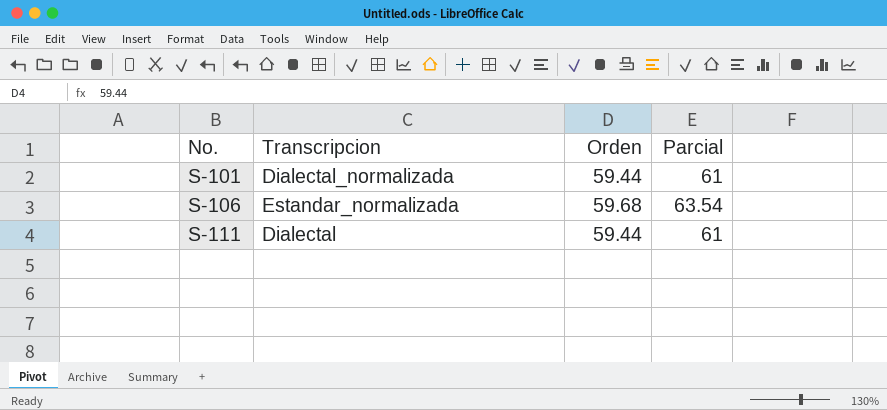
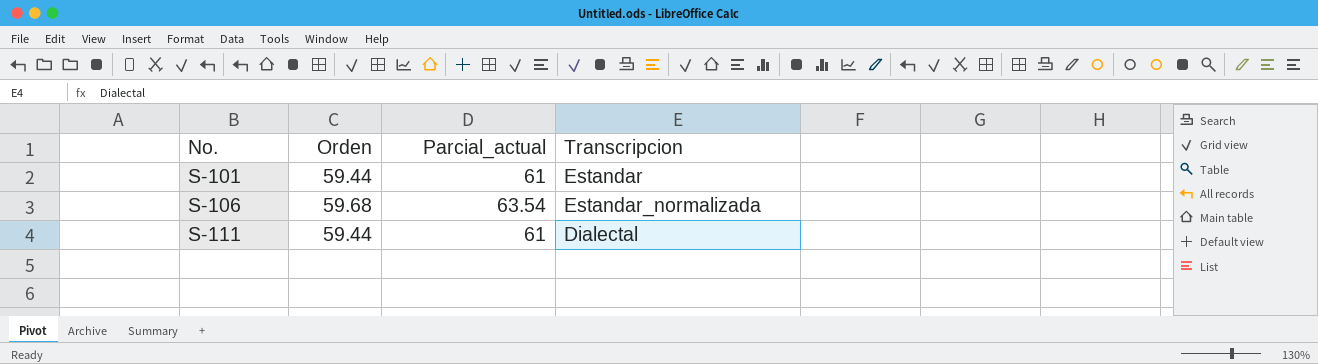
column name: Parcial -> Parcial_actual
column Transcripcion | position: 2 -> 4
S-101 | Transcripcion: Dialectal_normalizada -> Estandar

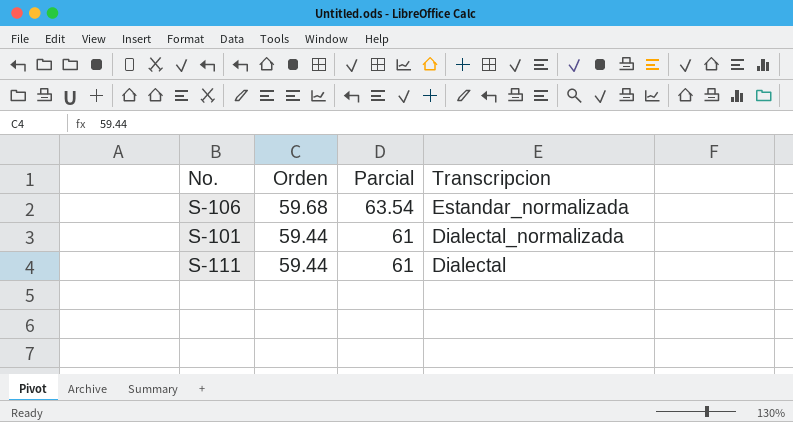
row order: No. ascending -> Orden descending
column name: Parcial_actual -> Parcial
S-101 | Transcripcion: Estandar -> Dialectal_normalizada

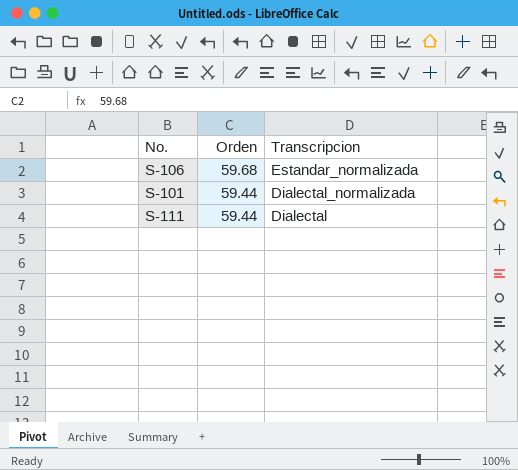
column Parcial | position: 3 -> none

